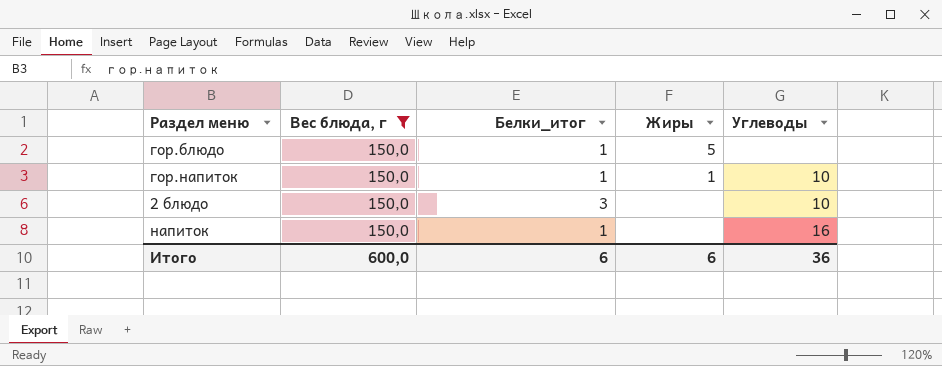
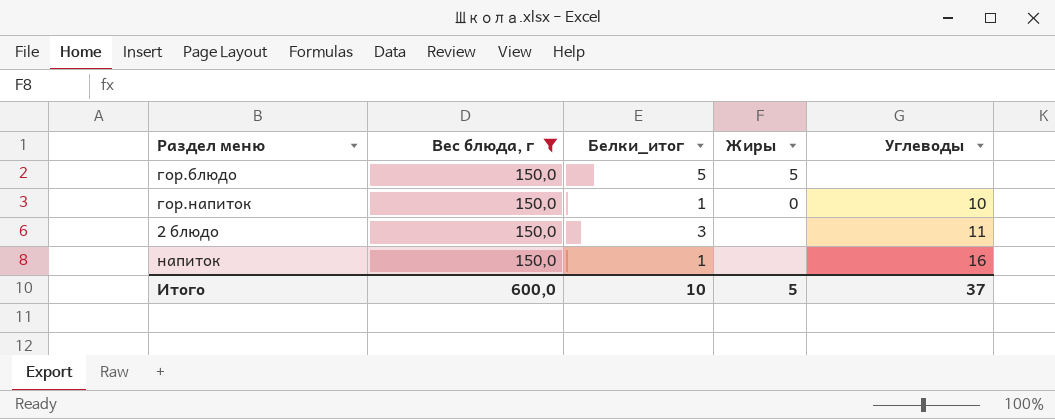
гор.блюдо | Белки_итог: 1 -> 5
гор.напиток | Жиры: 1 -> 0
2 блюдо | Углеводы: 10 -> 11
Итого | Белки_итог: 6 -> 10
Итого | Жиры: 6 -> 5
Итого | Углеводы: 36 -> 37

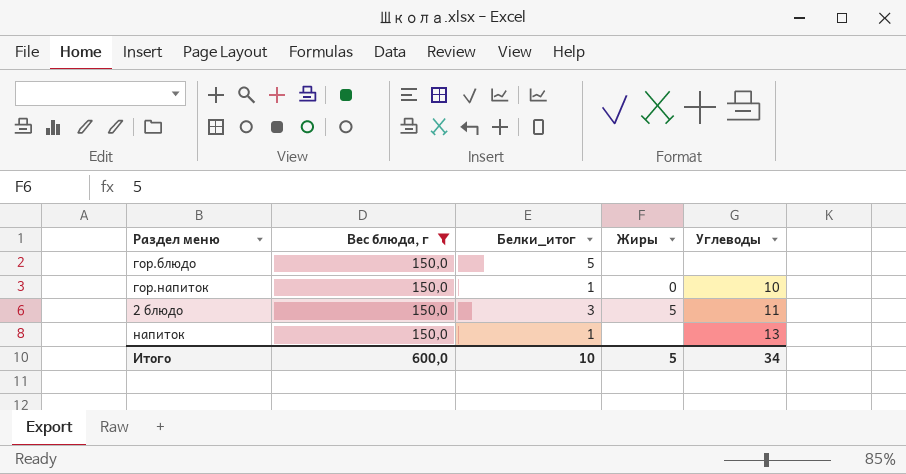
гор.блюдо | Жиры: 5 -> none
2 блюдо | Жиры: none -> 5
напиток | Углеводы: 16 -> 13
Итого | Углеводы: 37 -> 34

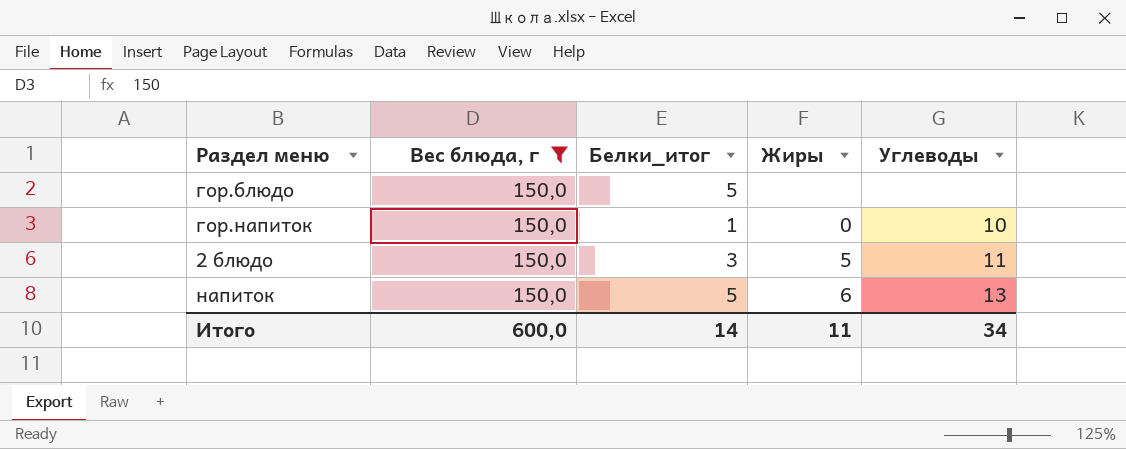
напиток | Белки_итог: 1 -> 5
напиток | Жиры: none -> 6
Итого | Белки_итог: 10 -> 14
Итого | Жиры: 5 -> 11

